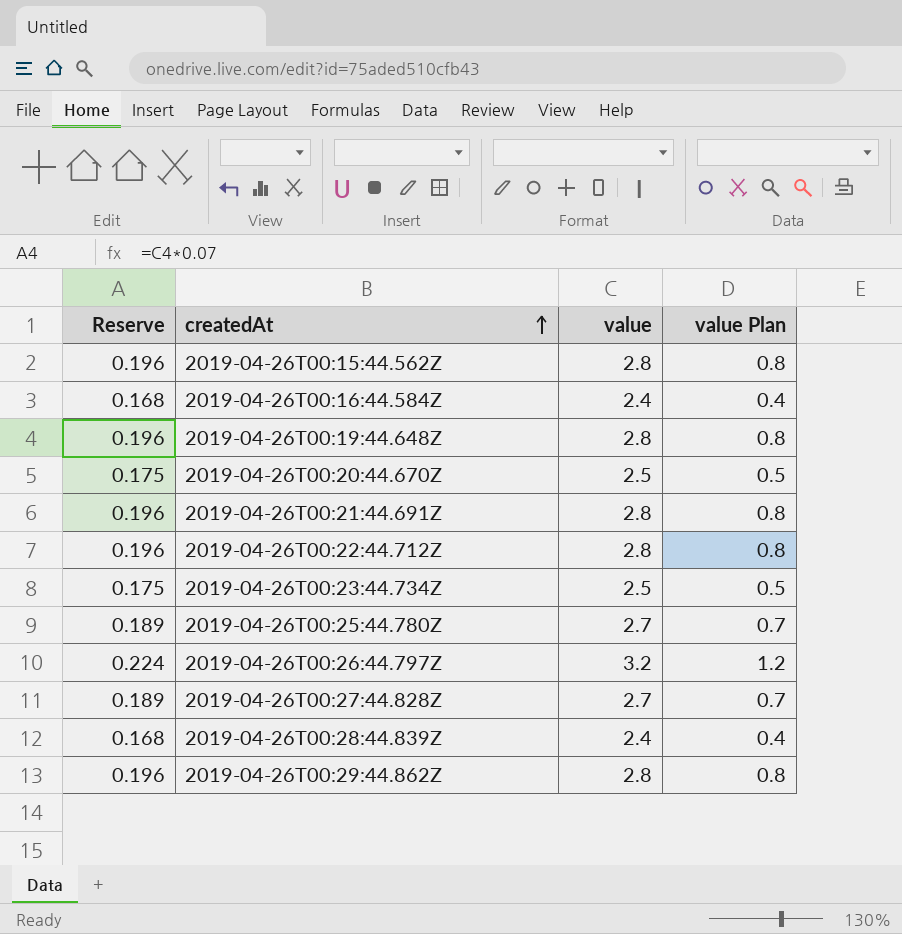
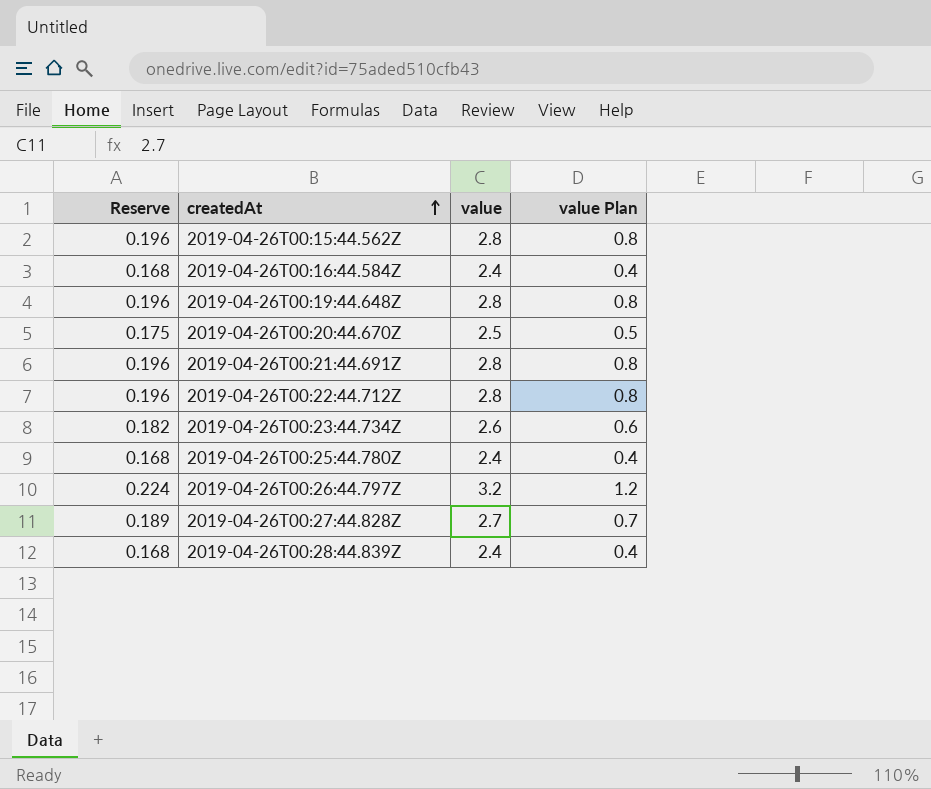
row 2019-04-26T00:29:44.862Z: 0.196 | 2.8 | 0.8 -> none
2019-04-26T00:23:44.734Z | Reserve: 0.175 -> 0.182
2019-04-26T00:23:44.734Z | value: 2.5 -> 2.6
2019-04-26T00:23:44.734Z | value Plan: 0.5 -> 0.6
2019-04-26T00:25:44.780Z | Reserve: 0.189 -> 0.168
2019-04-26T00:25:44.780Z | value: 2.7 -> 2.4
2019-04-26T00:25:44.780Z | value Plan: 0.7 -> 0.4

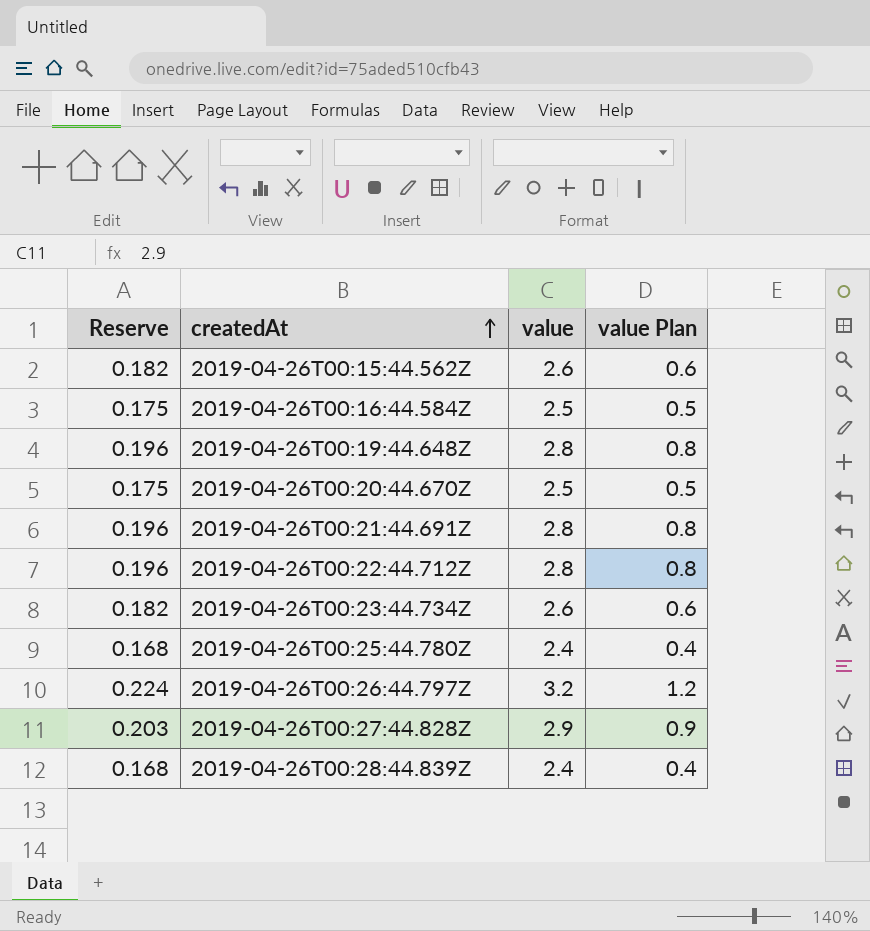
2019-04-26T00:15:44.562Z | Reserve: 0.196 -> 0.182
2019-04-26T00:15:44.562Z | value: 2.8 -> 2.6
2019-04-26T00:15:44.562Z | value Plan: 0.8 -> 0.6
2019-04-26T00:16:44.584Z | Reserve: 0.168 -> 0.175
2019-04-26T00:16:44.584Z | value: 2.4 -> 2.5
2019-04-26T00:16:44.584Z | value Plan: 0.4 -> 0.5
2019-04-26T00:27:44.828Z | Reserve: 0.189 -> 0.203
2019-04-26T00:27:44.828Z | value: 2.7 -> 2.9
2019-04-26T00:27:44.828Z | value Plan: 0.7 -> 0.9

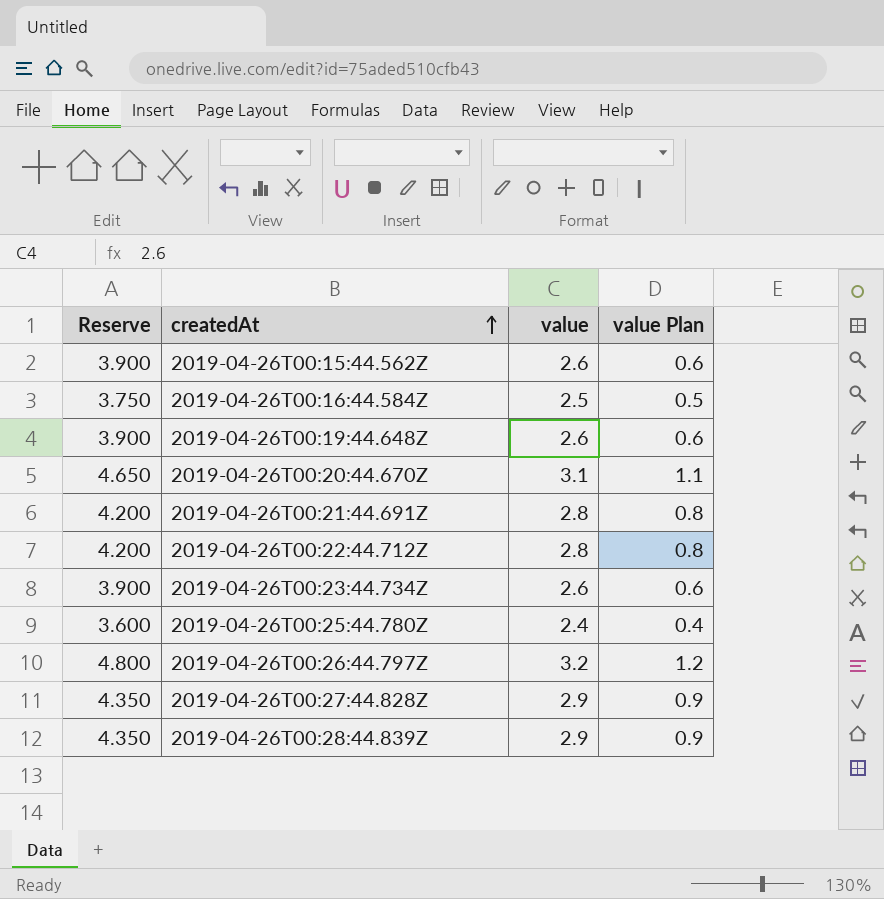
column Reserve | formula: [value] * 0.07 -> [value] * 1.5
2019-04-26T00:19:44.648Z | value: 2.8 -> 2.6
2019-04-26T00:19:44.648Z | value Plan: 0.8 -> 0.6
2019-04-26T00:20:44.670Z | value: 2.5 -> 3.1
2019-04-26T00:20:44.670Z | value Plan: 0.5 -> 1.1
2019-04-26T00:28:44.839Z | value: 2.4 -> 2.9
2019-04-26T00:28:44.839Z | value Plan: 0.4 -> 0.9

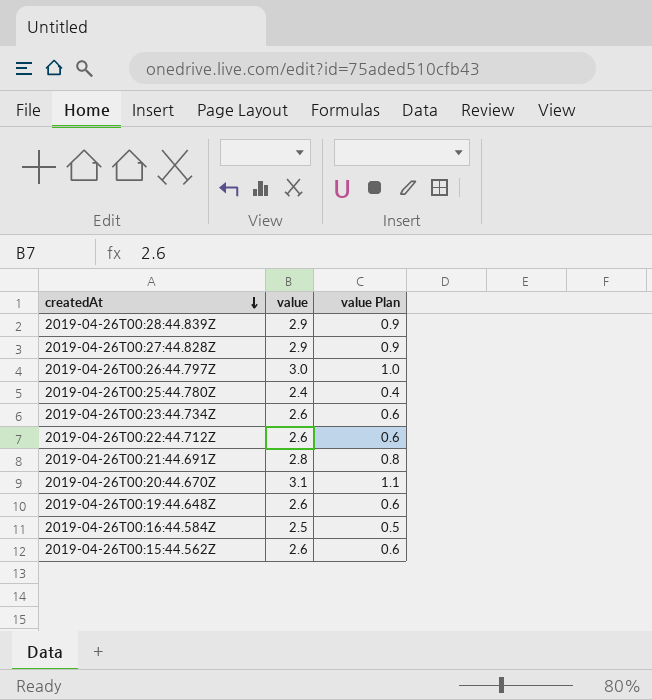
row order: createdAt ascending -> createdAt descending
column Reserve | formula: [value] * 1.5 -> none
2019-04-26T00:26:44.797Z | value: 3.2 -> 3.0
2019-04-26T00:26:44.797Z | value Plan: 1.2 -> 1.0
2019-04-26T00:22:44.712Z | value: 2.8 -> 2.6
2019-04-26T00:22:44.712Z | value Plan: 0.8 -> 0.6

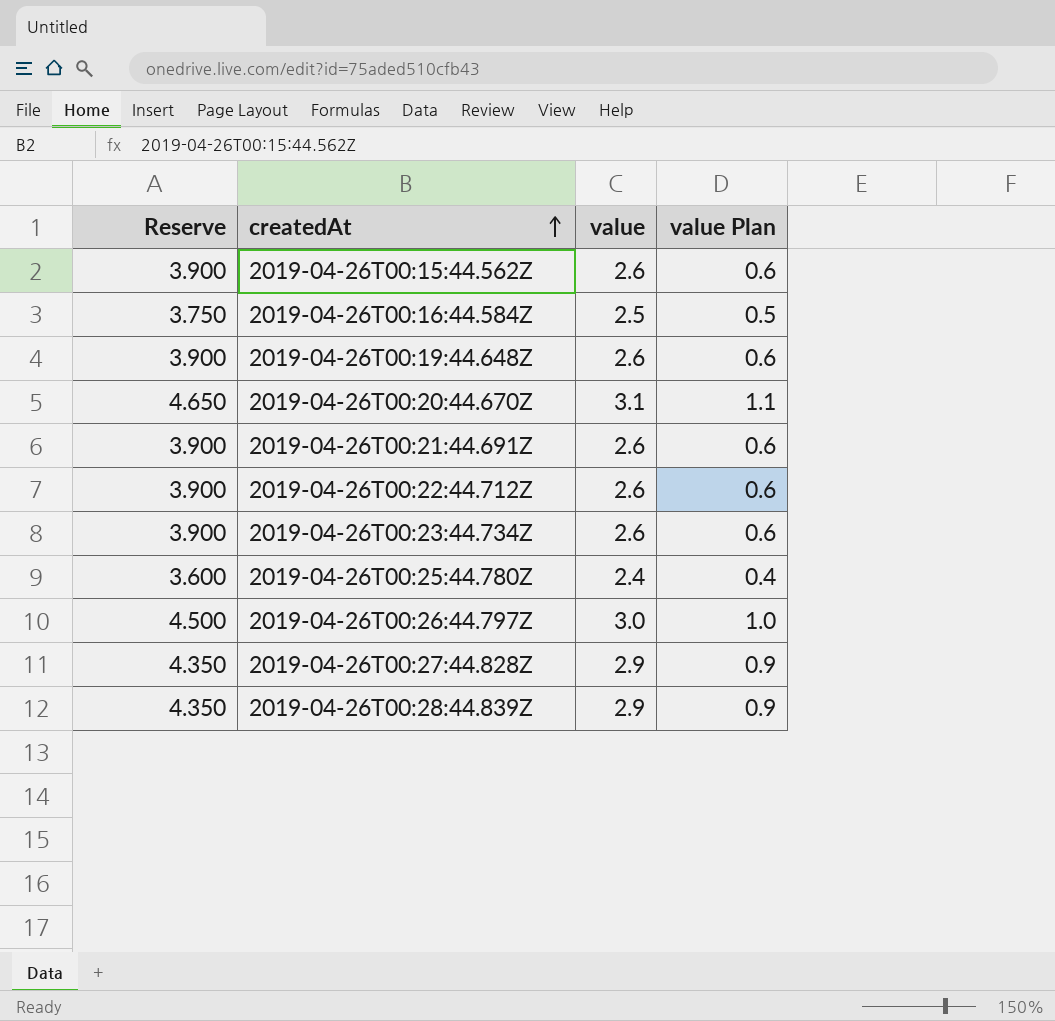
row order: createdAt descending -> createdAt ascending
column Reserve | formula: none -> [value] * 1.5
2019-04-26T00:21:44.691Z | value: 2.8 -> 2.6
2019-04-26T00:21:44.691Z | value Plan: 0.8 -> 0.6

